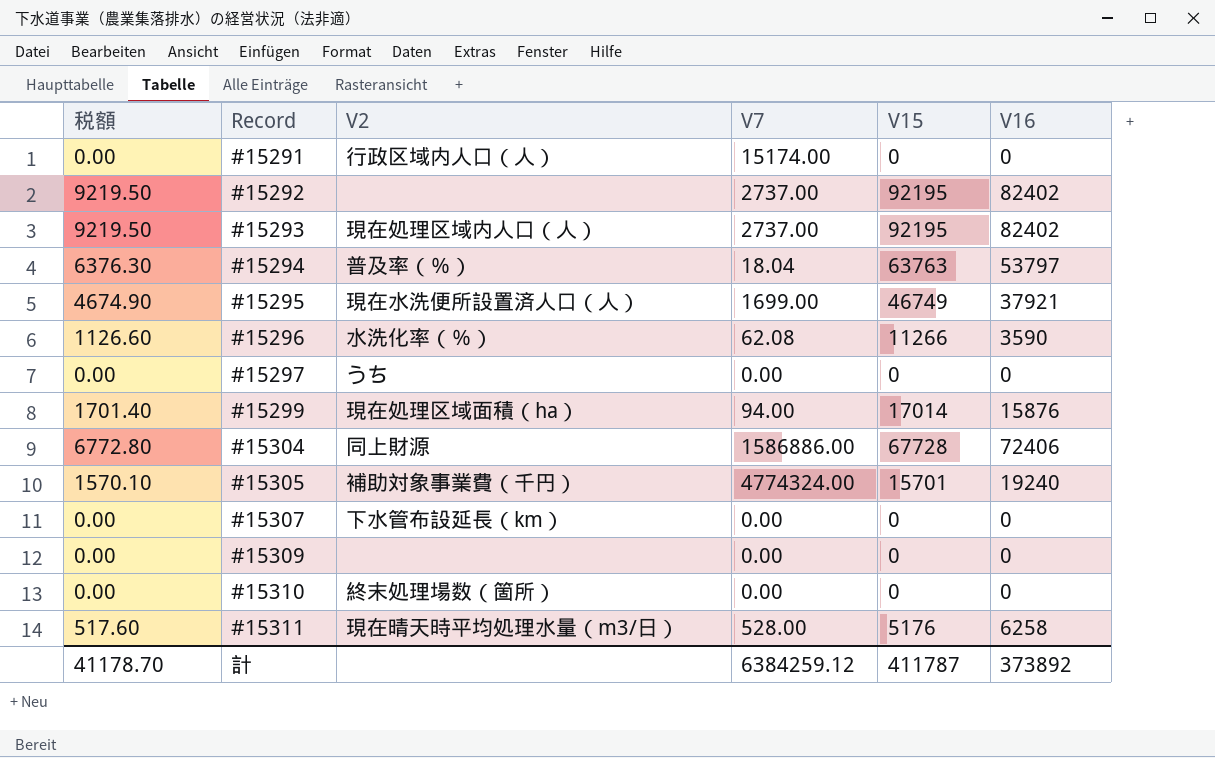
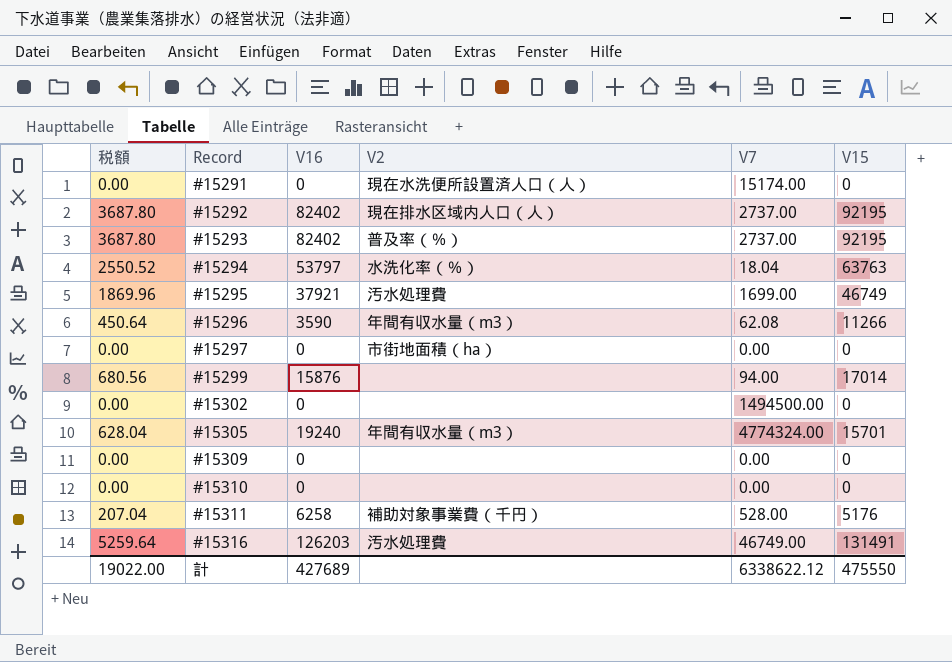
column 税額 | formula: [V15] * 0.1 -> [V15] * 0.04
column V16 | position: 6 -> 3
row #15304: 6772.80 | 同上財源 | 1586886.00 | 67728 | 72406 -> none
row #15307: 0.00 | 下水管布設延長（km） | 0.00 | 0 | 0 -> none
#15291 | V2: 行政区域内人口（人） -> 現在水洗便所設置済人口（人）
#15292 | V2: none -> 現在排水区域内人口（人）
#15293 | V2: 現在処理区域内人口（人） -> 普及率（％）
#15294 | V2: 普及率（％） -> 水洗化率（％）
#15295 | V2: 現在水洗便所設置済人口（人） -> 汚水処理費
#15296 | V2: 水洗化率（％） -> 年間有収水量（m3）
#15297 | V2: うち -> 市街地面積（ha）
#15299 | V2: 現在処理区域面積（ha） -> none
row #15302: none -> 0.00 | 0 | none | 1494500.00 | 0
#15305 | V2: 補助対象事業費（千円） -> 年間有収水量（m3）
#15310 | V2: 終末処理場数（箇所） -> none
#15311 | V2: 現在晴天時平均処理水量（m3/日） -> 補助対象事業費（千円）
row #15316: none -> 5259.64 | 126203 | 汚水処理費 | 46749.00 | 131491
計 | 税額: 41178.70 -> 19022.00
計 | V16: 373892 -> 427689
計 | V7: 6384259.12 -> 6338622.12
計 | V15: 411787 -> 475550

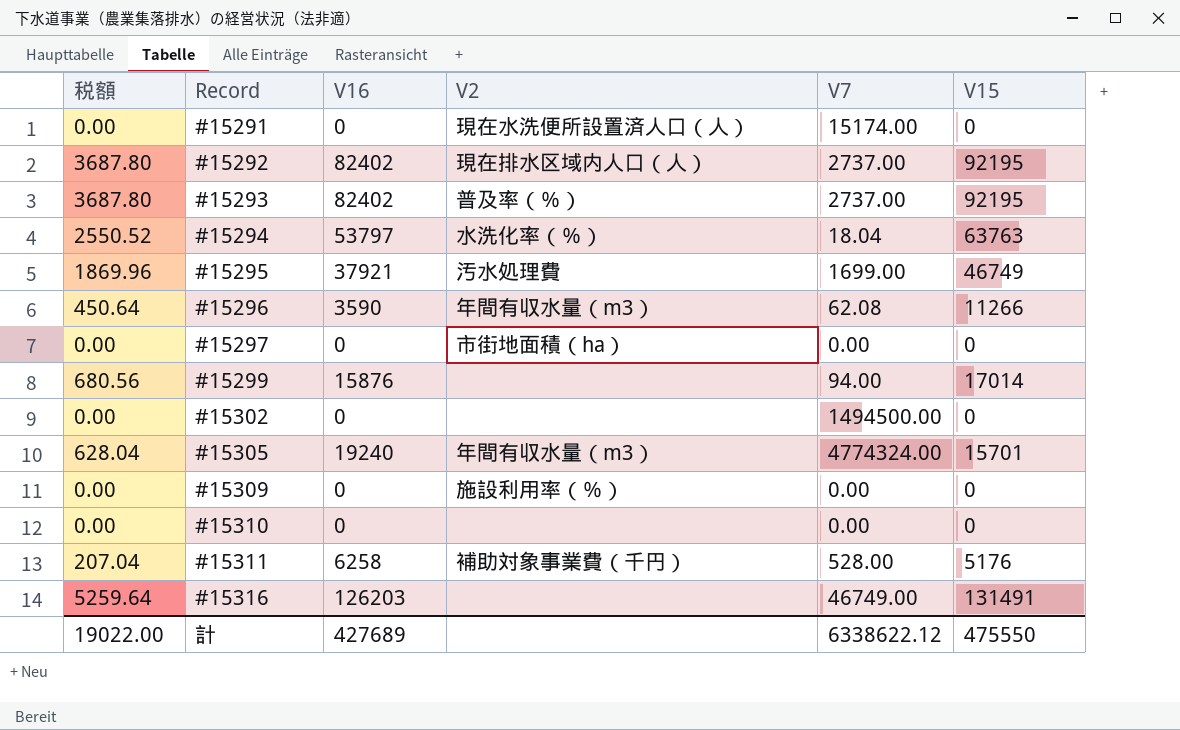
#15309 | V2: none -> 施設利用率（％）
#15316 | V2: 汚水処理費 -> none

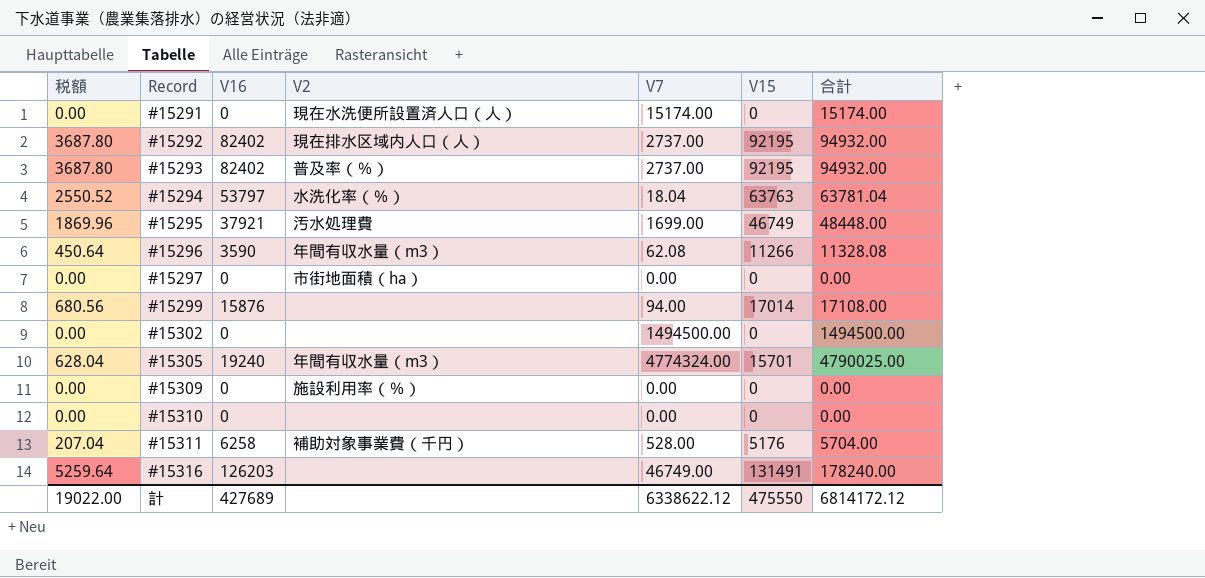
column 合計 | formula: none -> [V7] + [V15]

